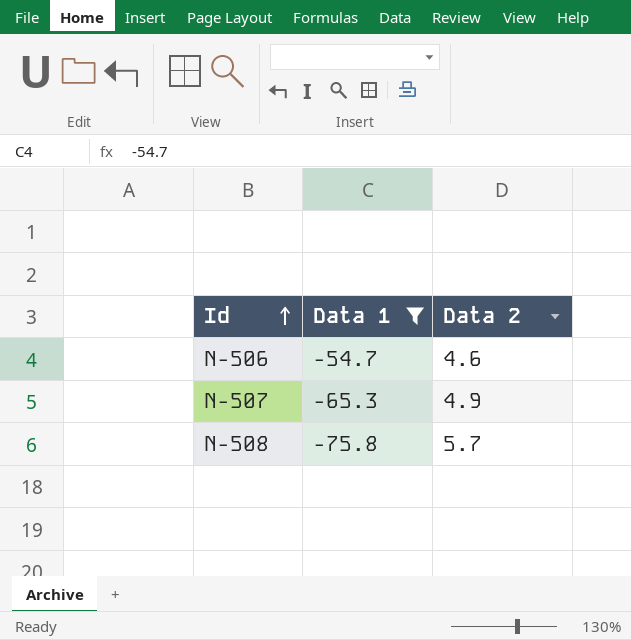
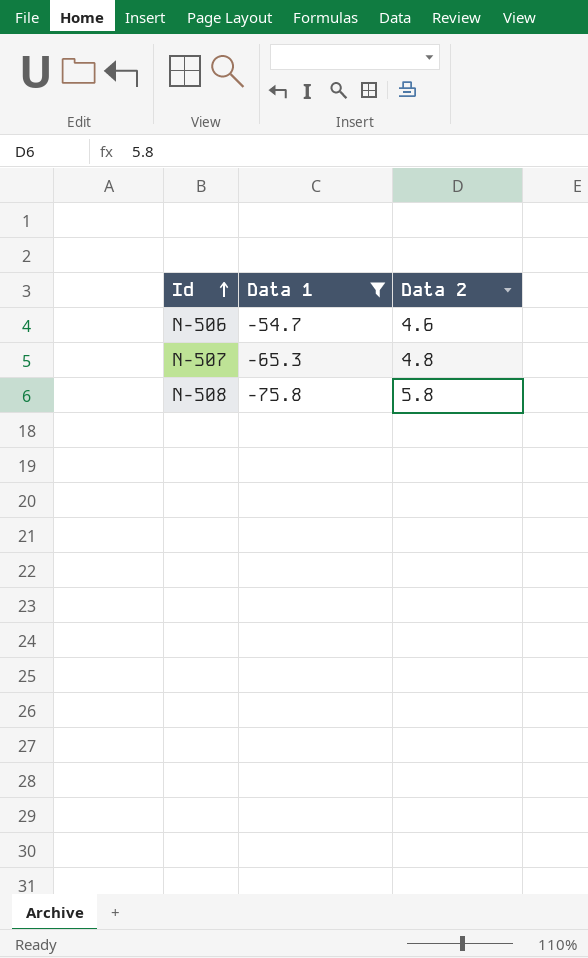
N-507 | Data 2: 4.9 -> 4.8
N-508 | Data 2: 5.7 -> 5.8

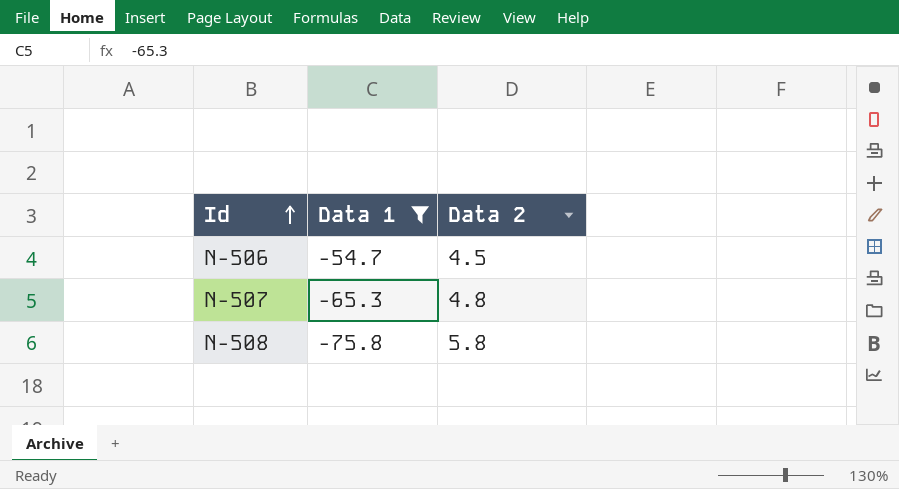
N-506 | Data 2: 4.6 -> 4.5

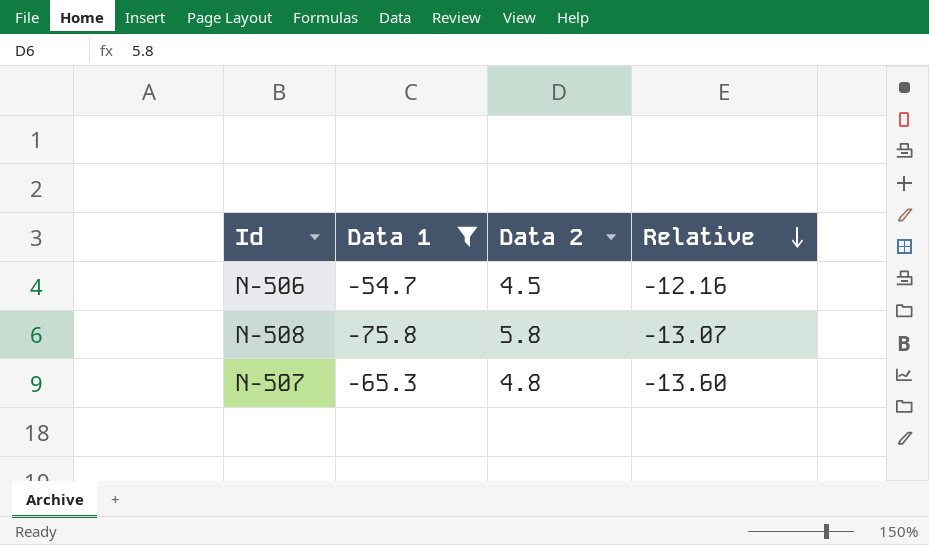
row order: Id ascending -> Relative descending
column Relative | formula: none -> [Data 1] / [Data 2]

